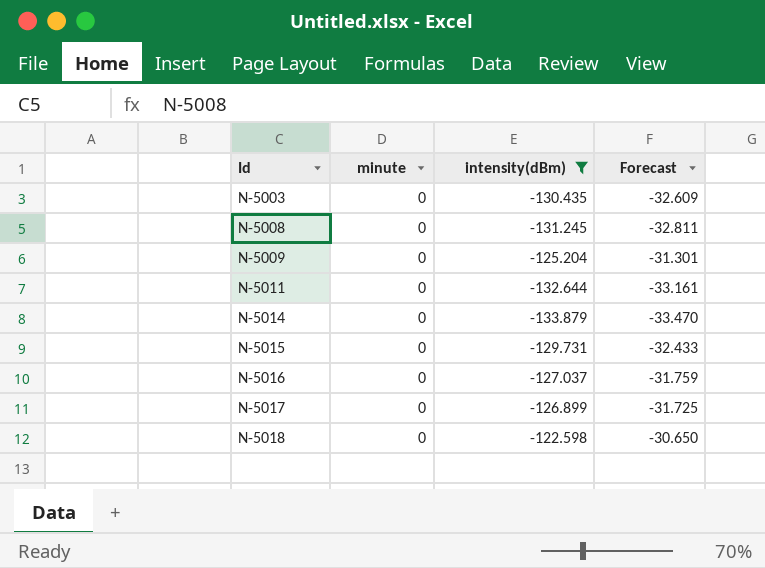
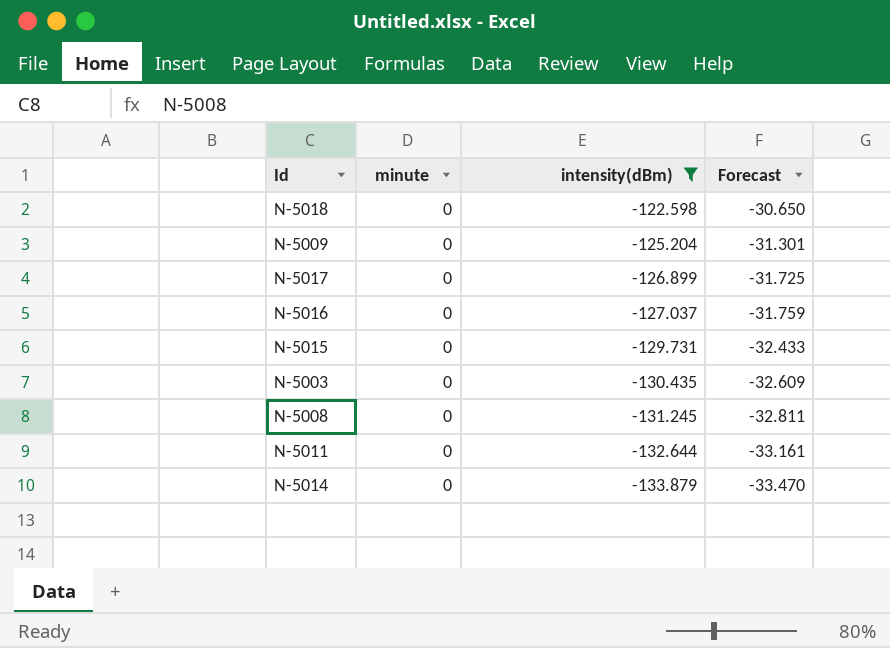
row order: Id ascending -> intensity(dBm) descending

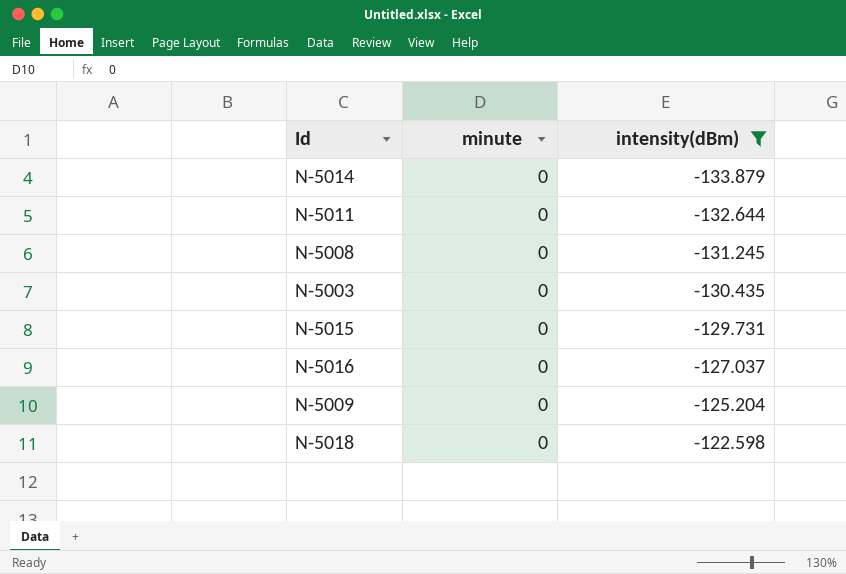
row order: intensity(dBm) descending -> intensity(dBm) ascending
column Forecast | formula: [intensity(dBm)] * 0.25 -> none
row N-5017: 0 | -126.899 | -31.725 -> none

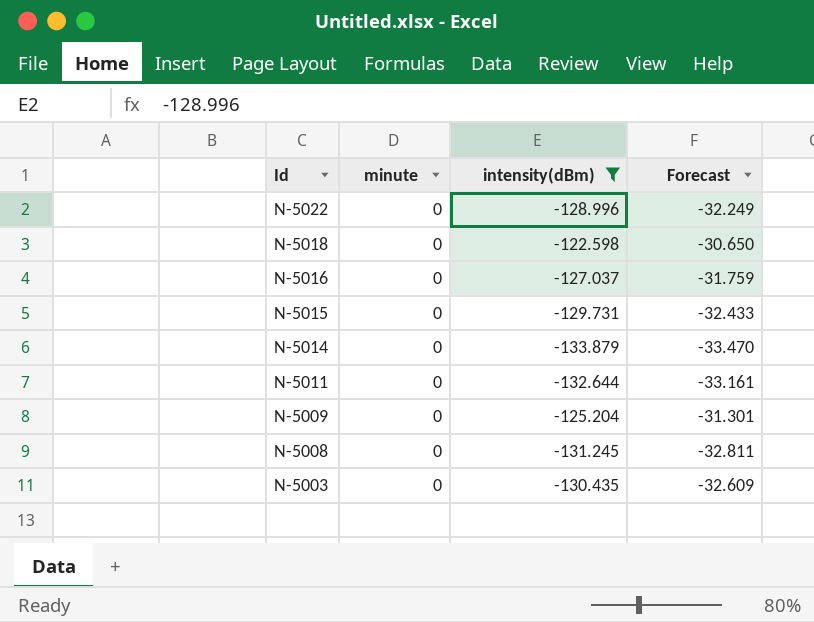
row order: intensity(dBm) ascending -> Id descending
column Forecast | formula: none -> [intensity(dBm)] * 0.25
row N-5022: none -> 0 | -128.996 | -32.249

